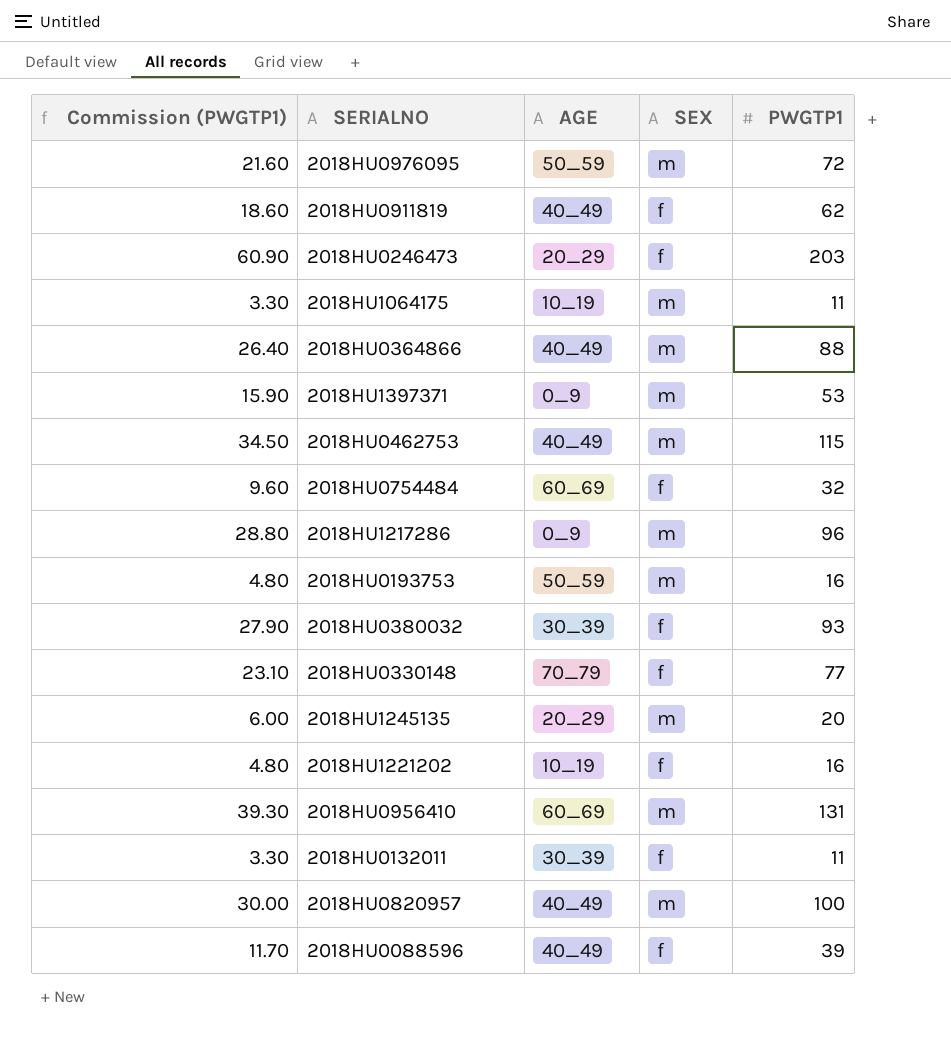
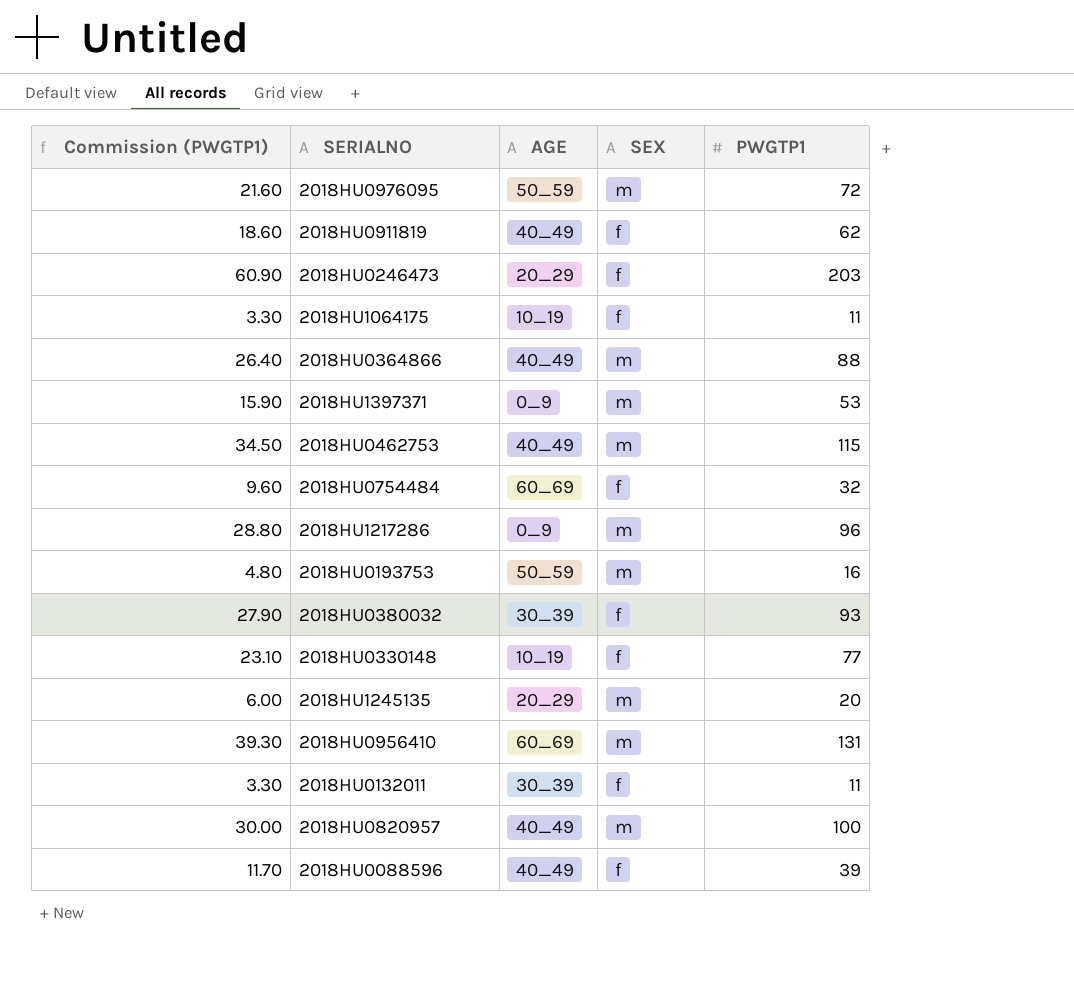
row 2018HU1221202: 4.80 | 10_19 | f | 16 -> none
2018HU1064175 | SEX: m -> f
2018HU0330148 | AGE: 70_79 -> 10_19

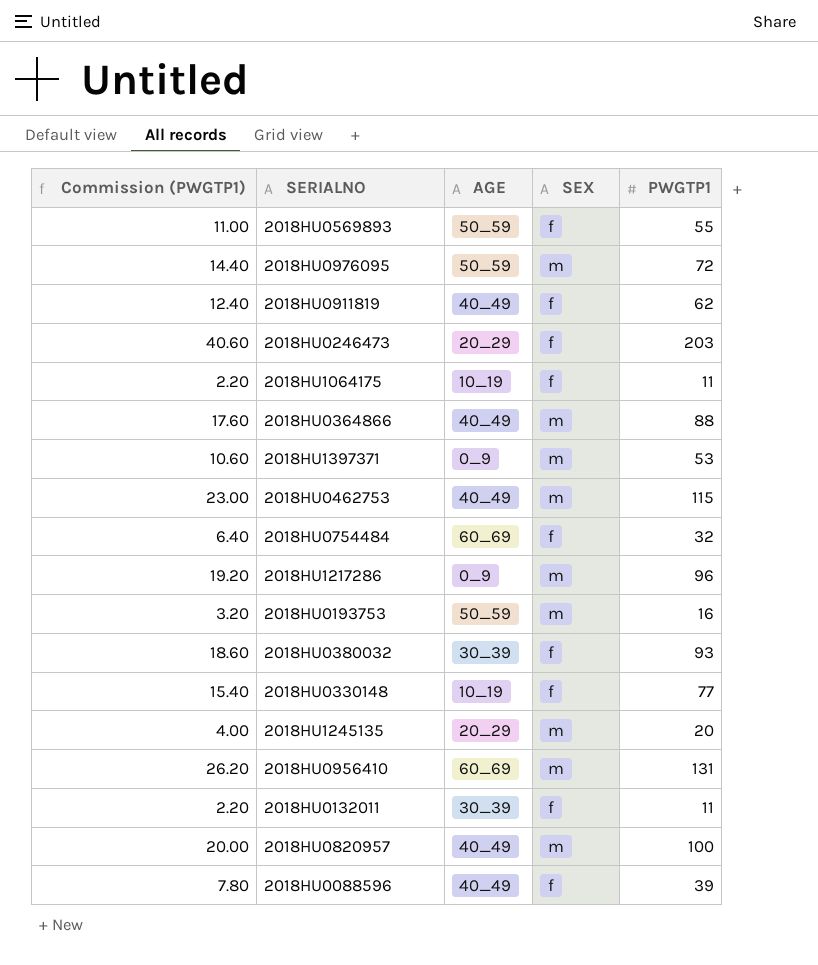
column Commission (PWGTP1) | formula: [PWGTP1] * 0.3 -> [PWGTP1] * 0.2
row 2018HU0569893: none -> 11.00 | 50_59 | f | 55

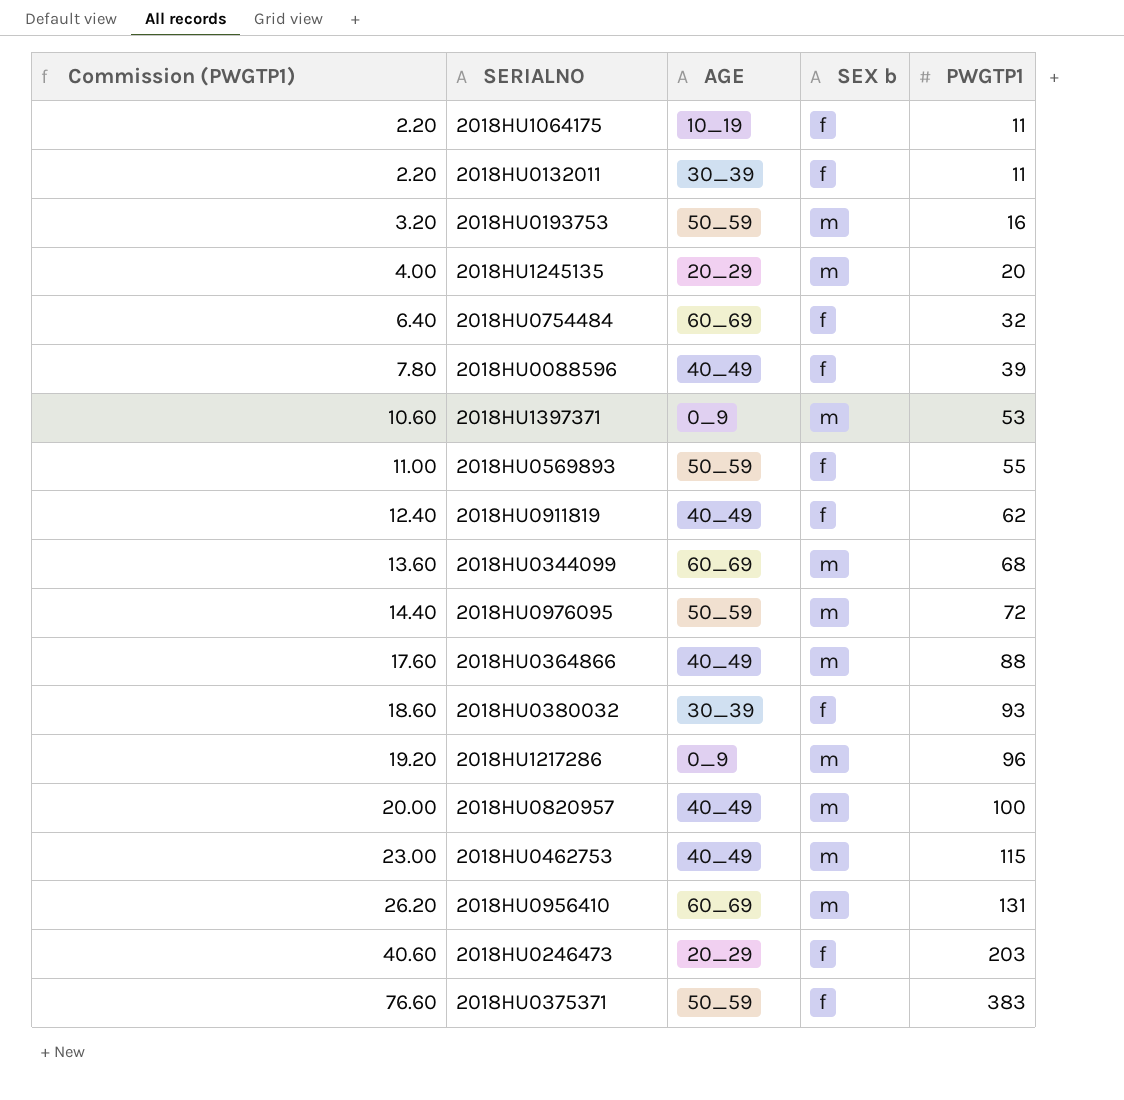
row order: none -> Commission (PWGTP1) ascending
column name: SEX -> SEX b
row 2018HU0330148: 15.40 | 10_19 | f | 77 -> none
row 2018HU0344099: none -> 13.60 | 60_69 | m | 68
row 2018HU0375371: none -> 76.60 | 50_59 | f | 383

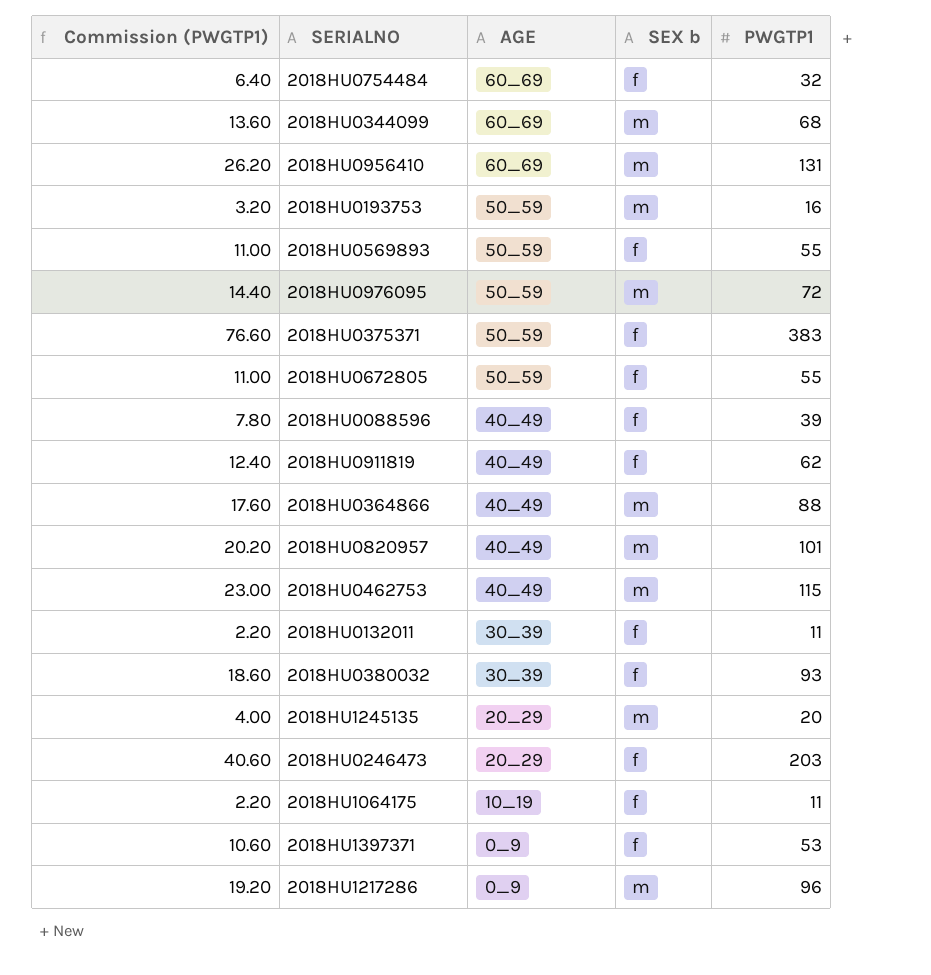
row order: Commission (PWGTP1) ascending -> AGE descending
row 2018HU0672805: none -> 11.00 | 50_59 | f | 55
2018HU0820957 | Commission (PWGTP1): 20.00 -> 20.20
2018HU0820957 | PWGTP1: 100 -> 101
2018HU1397371 | SEX b: m -> f

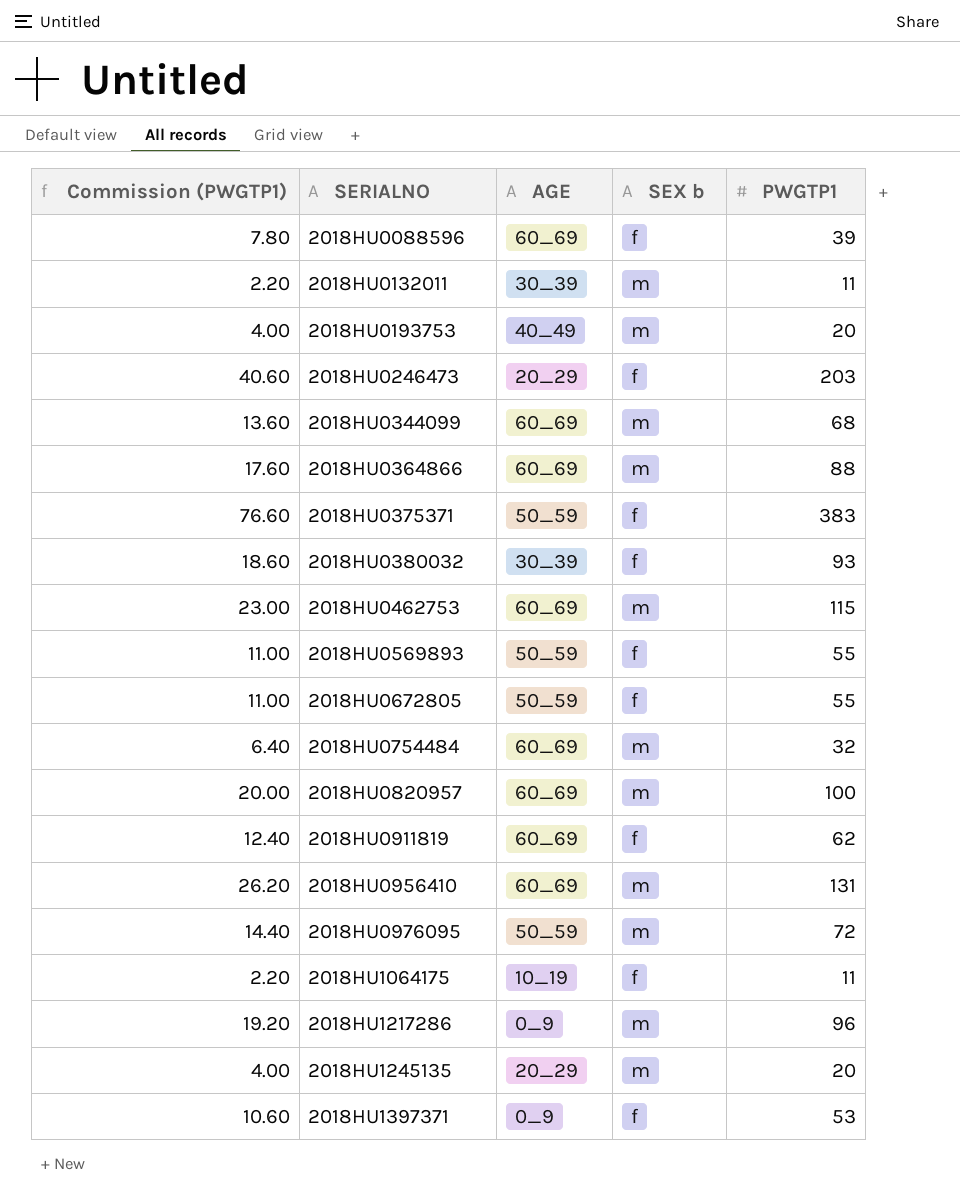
row order: AGE descending -> SERIALNO ascending
2018HU0088596 | AGE: 40_49 -> 60_69
2018HU0132011 | SEX b: f -> m
2018HU0193753 | Commission (PWGTP1): 3.20 -> 4.00
2018HU0193753 | AGE: 50_59 -> 40_49
2018HU0193753 | PWGTP1: 16 -> 20
2018HU0364866 | AGE: 40_49 -> 60_69
2018HU0462753 | AGE: 40_49 -> 60_69
2018HU0754484 | SEX b: f -> m
2018HU0820957 | Commission (PWGTP1): 20.20 -> 20.00
2018HU0820957 | AGE: 40_49 -> 60_69
2018HU0820957 | PWGTP1: 101 -> 100
2018HU0911819 | AGE: 40_49 -> 60_69

